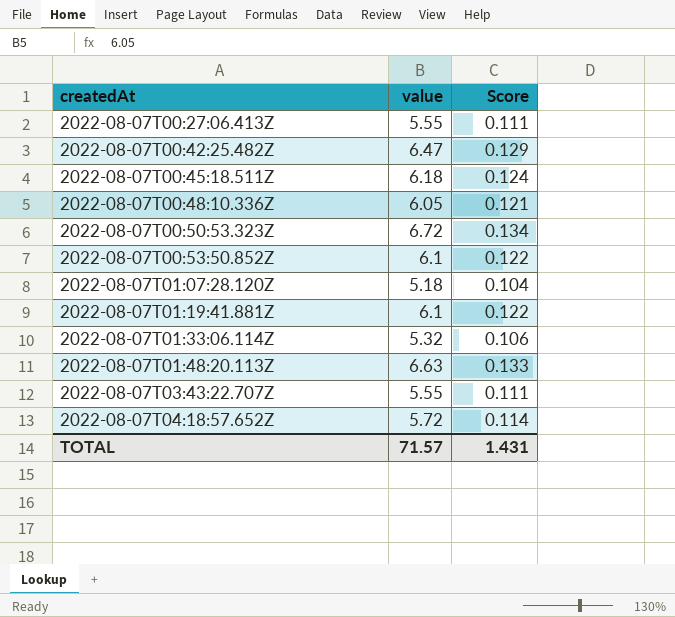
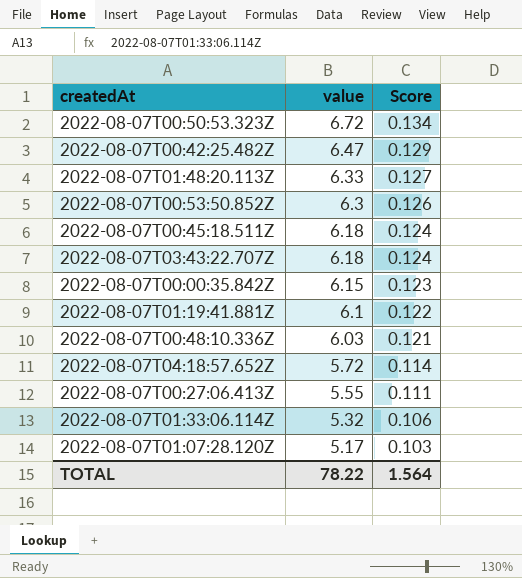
row order: createdAt ascending -> value descending
2022-08-07T01:48:20.113Z | value: 6.63 -> 6.33
2022-08-07T01:48:20.113Z | Score: 0.133 -> 0.127
2022-08-07T00:53:50.852Z | value: 6.1 -> 6.3
2022-08-07T00:53:50.852Z | Score: 0.122 -> 0.126
2022-08-07T03:43:22.707Z | value: 5.55 -> 6.18
2022-08-07T03:43:22.707Z | Score: 0.111 -> 0.124
row 2022-08-07T00:00:35.842Z: none -> 6.15 | 0.123
2022-08-07T00:48:10.336Z | value: 6.05 -> 6.03
2022-08-07T01:07:28.120Z | value: 5.18 -> 5.17
2022-08-07T01:07:28.120Z | Score: 0.104 -> 0.103
TOTAL | value: 71.57 -> 78.22
TOTAL | Score: 1.431 -> 1.564

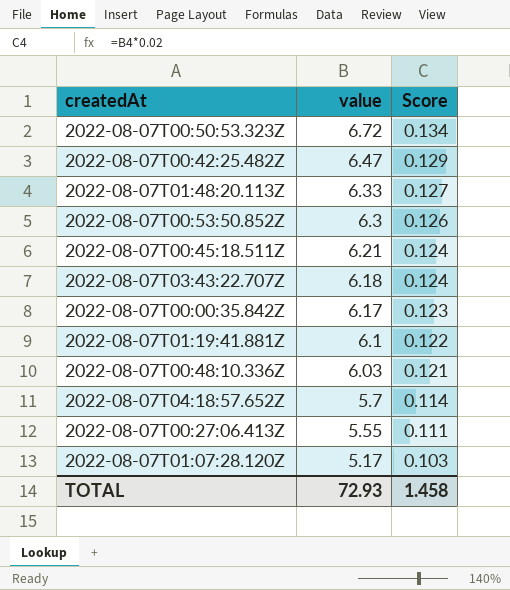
row 2022-08-07T01:33:06.114Z: 5.32 | 0.106 -> none
2022-08-07T00:45:18.511Z | value: 6.18 -> 6.21
2022-08-07T00:00:35.842Z | value: 6.15 -> 6.17
2022-08-07T04:18:57.652Z | value: 5.72 -> 5.7
TOTAL | value: 78.22 -> 72.93
TOTAL | Score: 1.564 -> 1.458

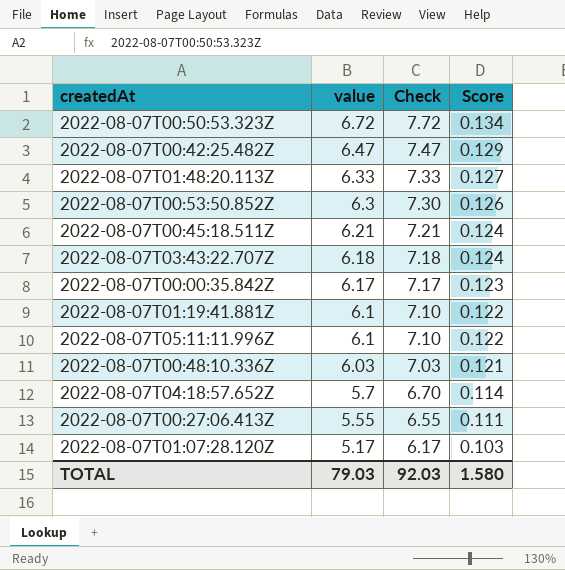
column Check | formula: none -> [value] + 1
row 2022-08-07T05:11:11.996Z: none -> 6.1 | 7.10 | 0.122
TOTAL | value: 72.93 -> 79.03
TOTAL | Score: 1.458 -> 1.580

